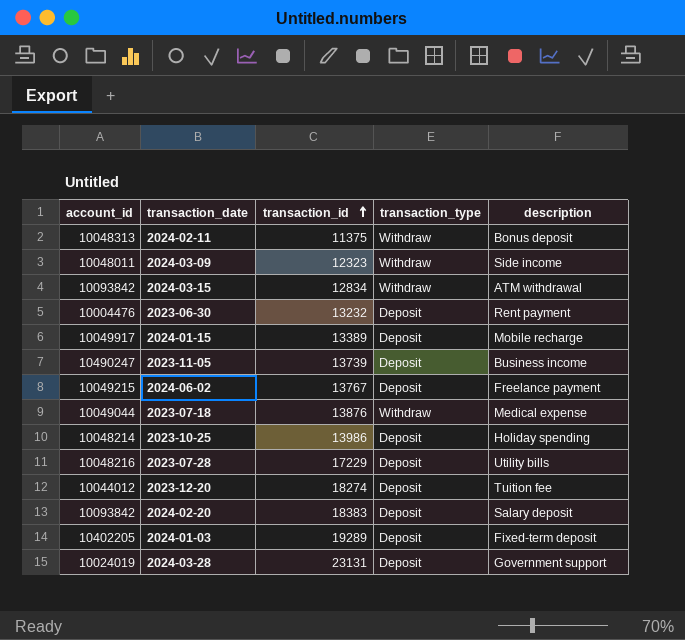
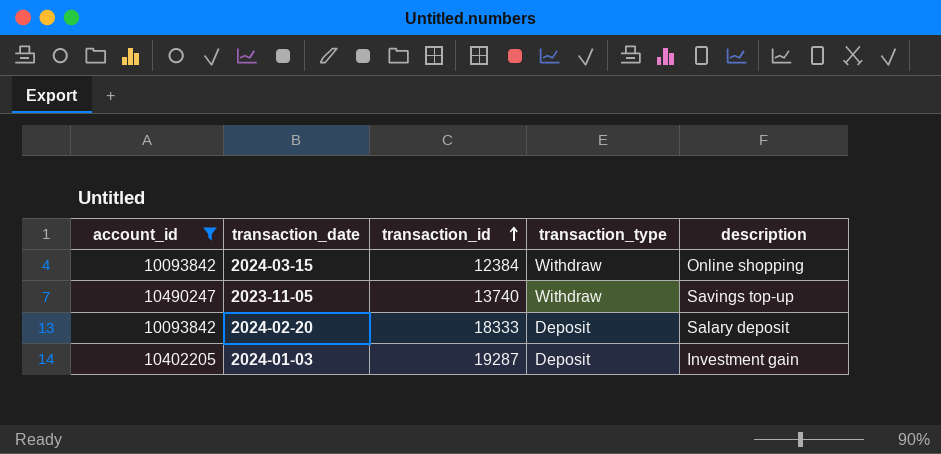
filter: none -> account_id >= 10093842
2024-03-15 | transaction_id: 12834 -> 12384
2024-03-15 | description: ATM withdrawal -> Online shopping
2023-11-05 | transaction_id: 13739 -> 13740
2023-11-05 | transaction_type: Deposit -> Withdraw
2023-11-05 | description: Business income -> Savings top-up
2024-02-20 | transaction_id: 18383 -> 18333
2024-01-03 | transaction_id: 19289 -> 19287
2024-01-03 | description: Fixed-term deposit -> Investment gain

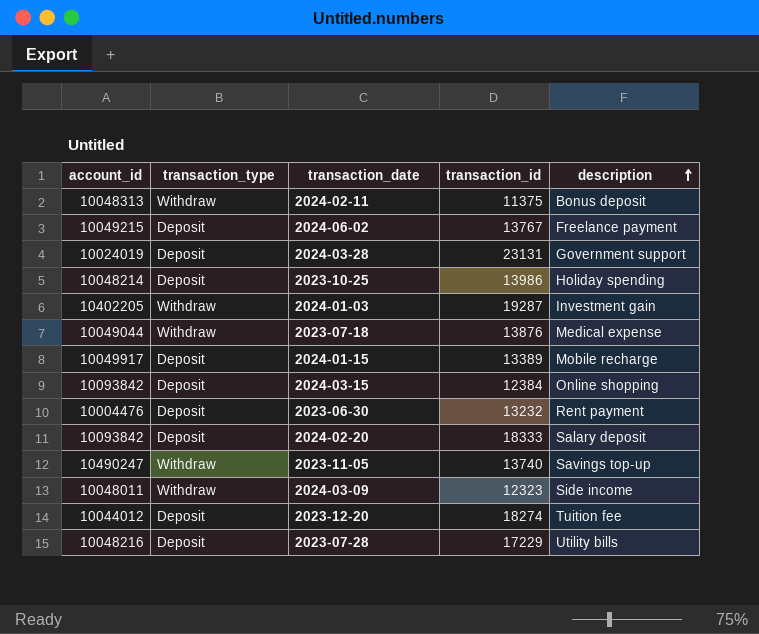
filter: account_id >= 10093842 -> none
row order: transaction_id ascending -> description ascending
column transaction_type | position: 4 -> 2
2024-01-03 | transaction_type: Deposit -> Withdraw
2024-03-15 | transaction_type: Withdraw -> Deposit

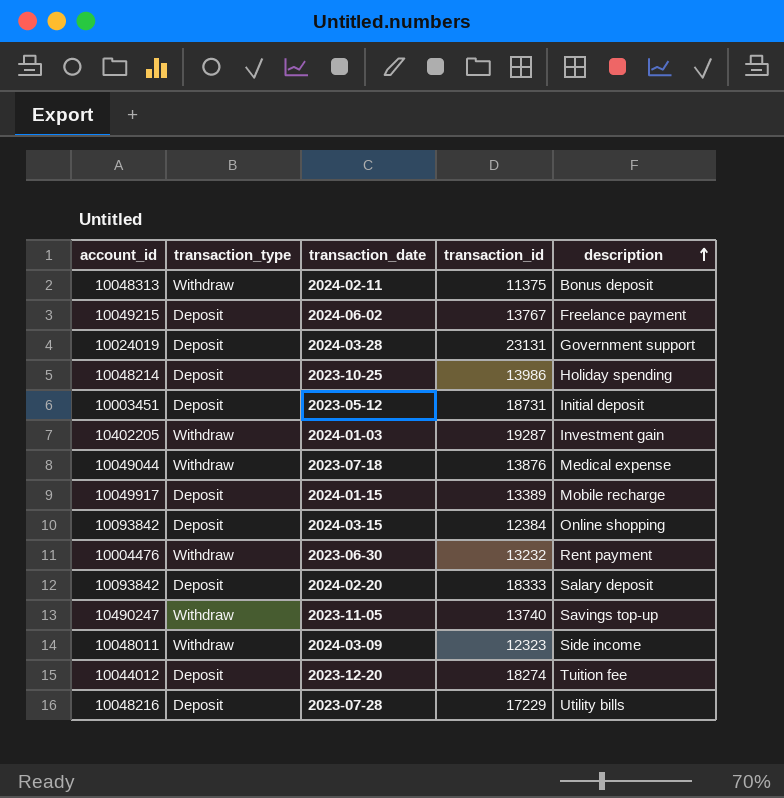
row 2023-05-12: none -> 10003451 | Deposit | 18731 | Initial deposit
2023-06-30 | transaction_type: Deposit -> Withdraw

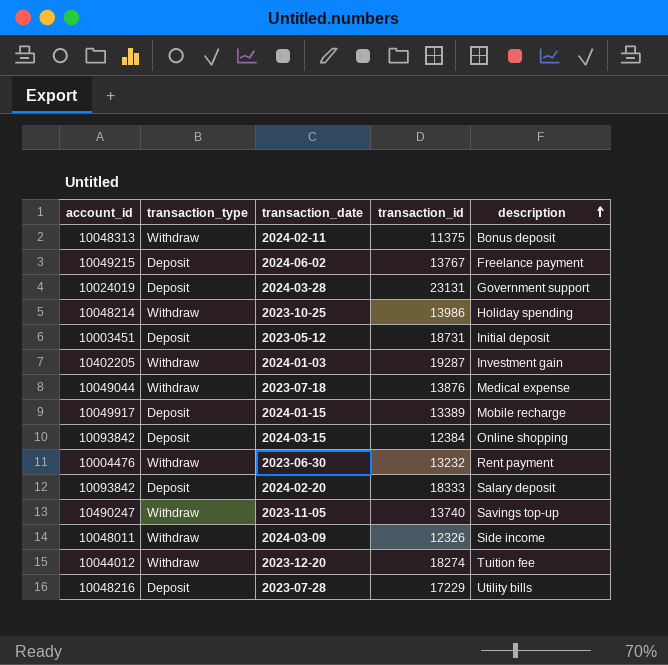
2023-10-25 | transaction_type: Deposit -> Withdraw
2024-03-09 | transaction_id: 12323 -> 12326
2023-12-20 | transaction_type: Deposit -> Withdraw

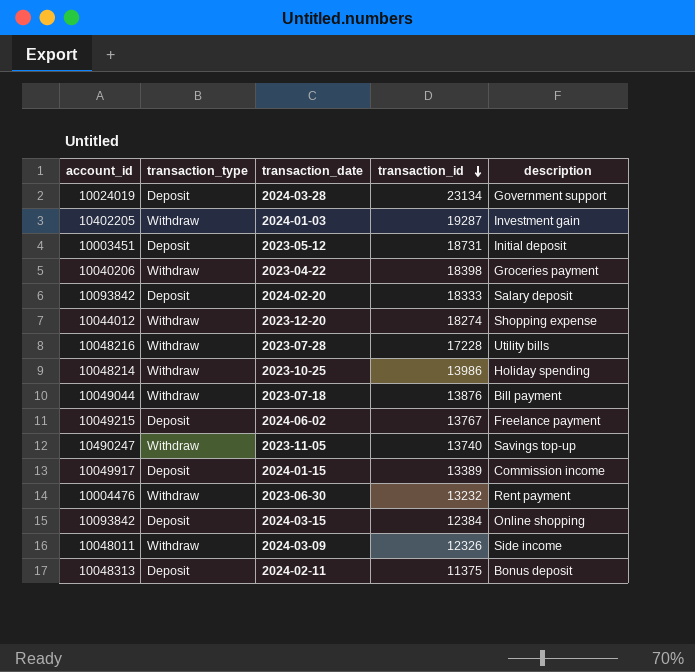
row order: description ascending -> transaction_id descending
2024-03-28 | transaction_id: 23131 -> 23134
row 2023-04-22: none -> 10040206 | Withdraw | 18398 | Groceries payment
2023-12-20 | description: Tuition fee -> Shopping expense
2023-07-28 | transaction_type: Deposit -> Withdraw
2023-07-28 | transaction_id: 17229 -> 17228
2023-07-18 | description: Medical expense -> Bill payment
2024-01-15 | description: Mobile recharge -> Commission income
2024-02-11 | transaction_type: Withdraw -> Deposit

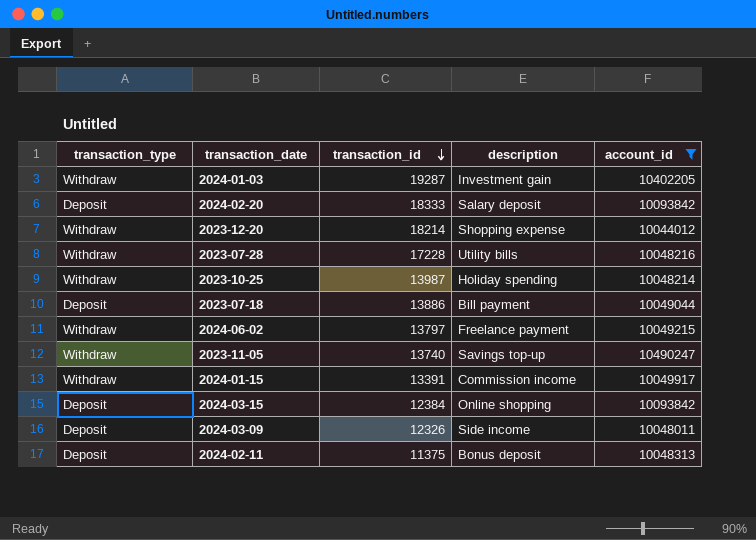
filter: none -> account_id >= 10044012
column account_id | position: 1 -> 5
2023-12-20 | transaction_id: 18274 -> 18214
2023-10-25 | transaction_id: 13986 -> 13987
2023-07-18 | transaction_type: Withdraw -> Deposit
2023-07-18 | transaction_id: 13876 -> 13886
2024-06-02 | transaction_type: Deposit -> Withdraw
2024-06-02 | transaction_id: 13767 -> 13797
2024-01-15 | transaction_type: Deposit -> Withdraw
2024-01-15 | transaction_id: 13389 -> 13391
2024-03-09 | transaction_type: Withdraw -> Deposit

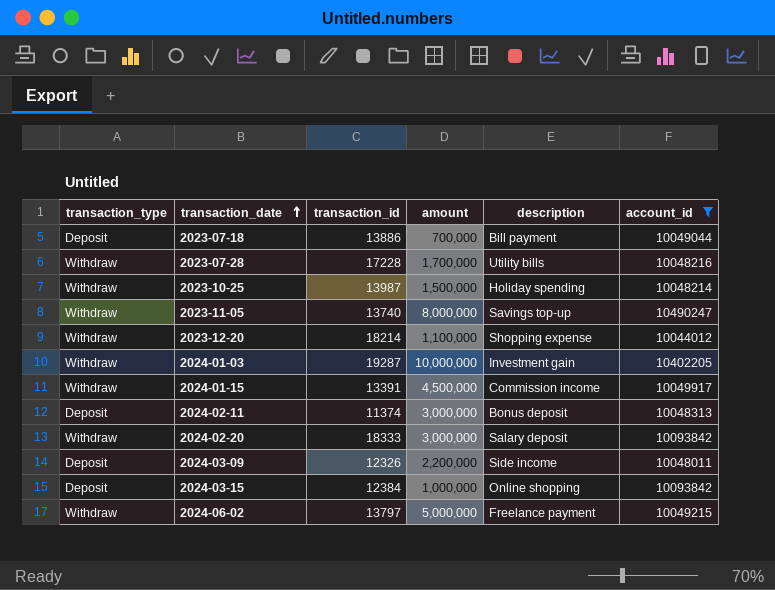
row order: transaction_id descending -> transaction_date ascending
column amount | position: none -> 4
2024-02-11 | transaction_id: 11375 -> 11374
2024-02-20 | transaction_type: Deposit -> Withdraw

